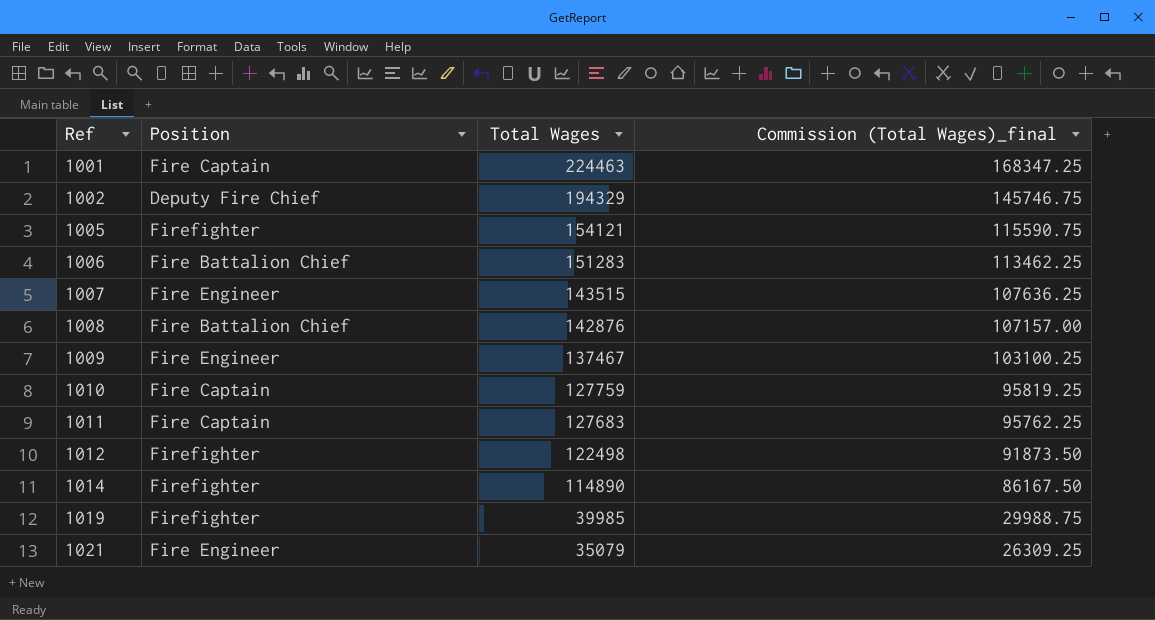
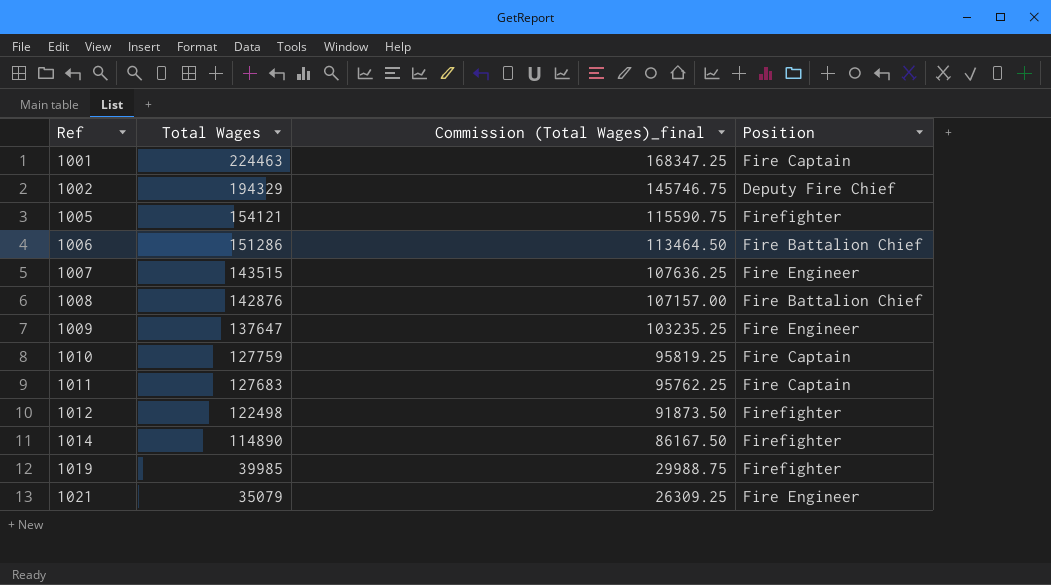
column Position | position: 2 -> 4
1006 | Total Wages: 151283 -> 151286
1006 | Commission (Total Wages)_final: 113462.25 -> 113464.50
1009 | Total Wages: 137467 -> 137647
1009 | Commission (Total Wages)_final: 103100.25 -> 103235.25

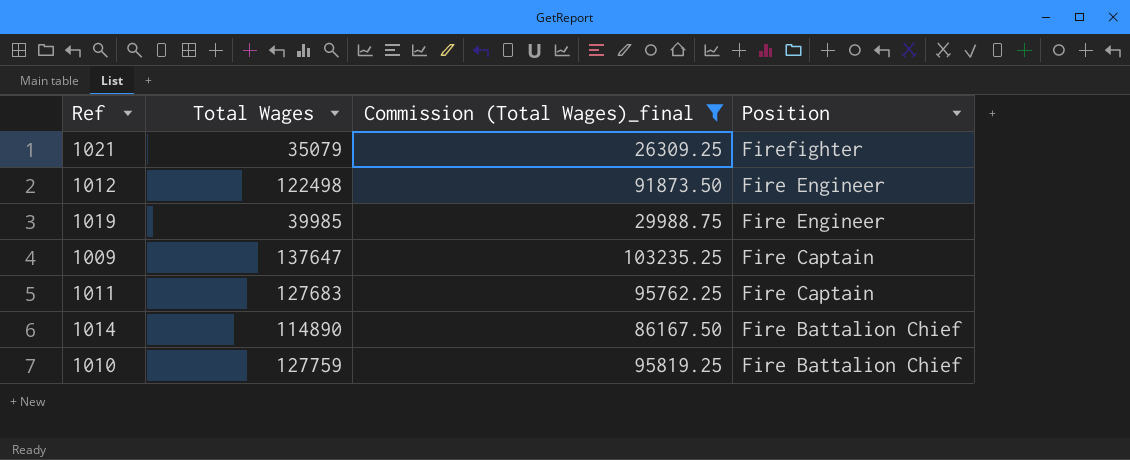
filter: none -> Commission (Total Wages)_final <= 103235.25
row order: Ref ascending -> Position descending
1021 | Position: Fire Engineer -> Firefighter
1012 | Position: Firefighter -> Fire Engineer
1019 | Position: Firefighter -> Fire Engineer
1009 | Position: Fire Engineer -> Fire Captain
1014 | Position: Firefighter -> Fire Battalion Chief
1010 | Position: Fire Captain -> Fire Battalion Chief

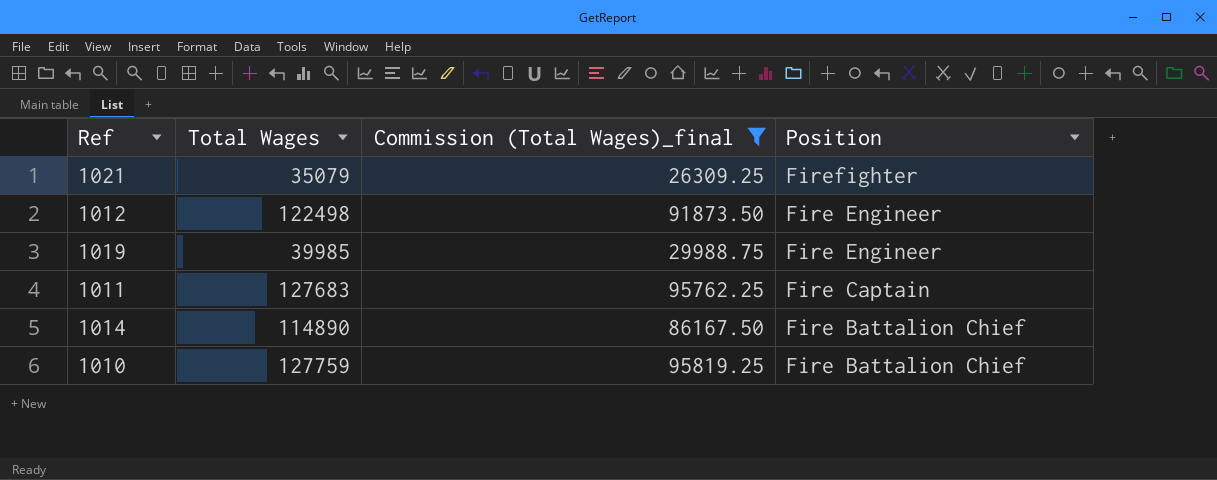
row 1009: 137647 | 103235.25 | Fire Captain -> none

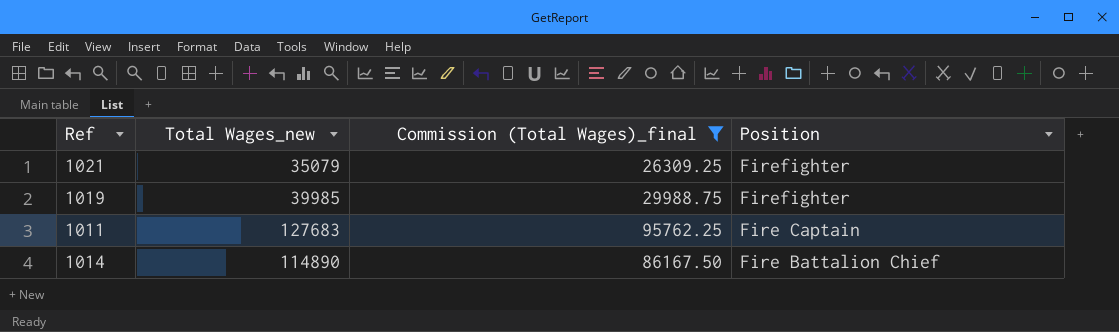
column name: Total Wages -> Total Wages_new
row 1012: 122498 | 91873.50 | Fire Engineer -> none
row 1010: 127759 | 95819.25 | Fire Battalion Chief -> none
1019 | Position: Fire Engineer -> Firefighter

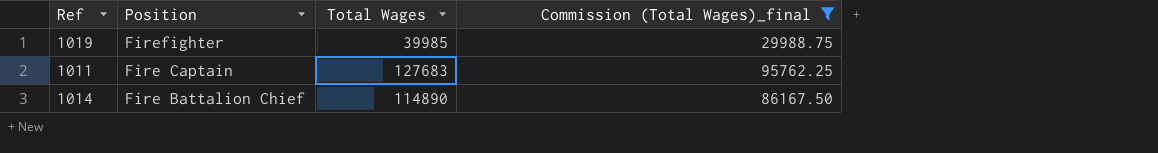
column Position | position: 4 -> 2
column name: Total Wages_new -> Total Wages
row 1021: 35079 | 26309.25 | Firefighter -> none

